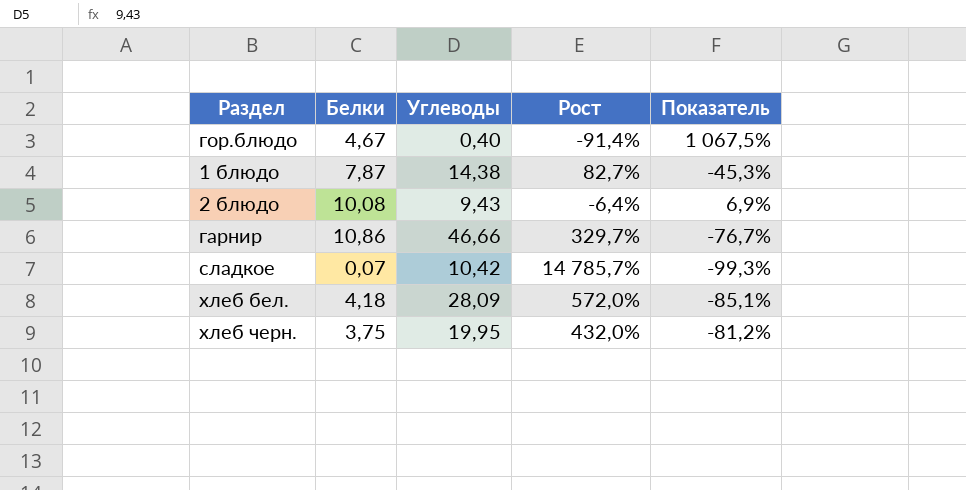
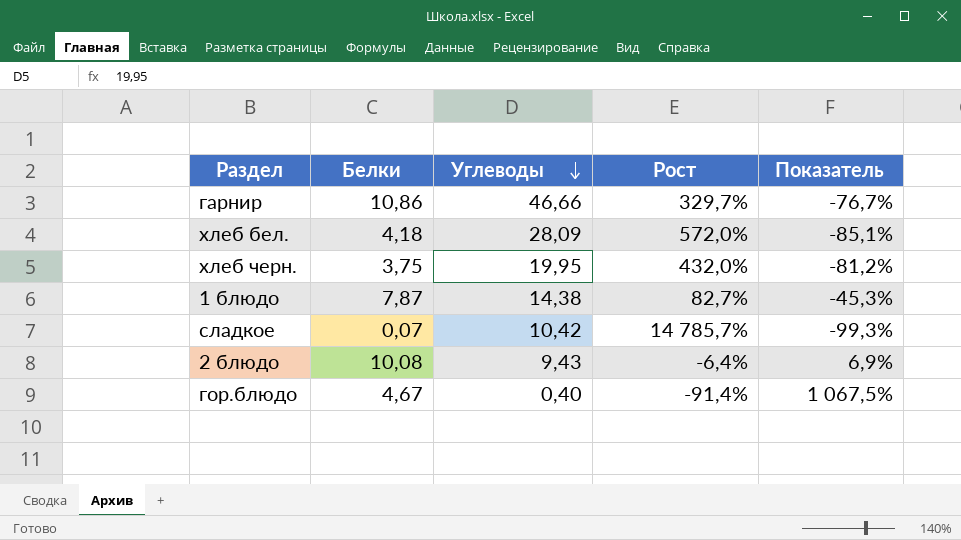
row order: none -> Углеводы descending

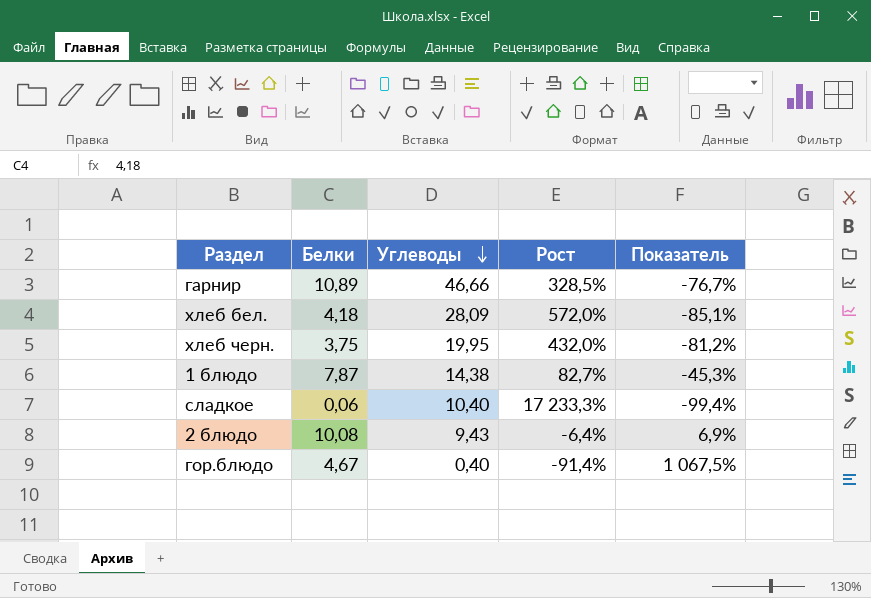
гарнир | Белки: 10,86 -> 10,89
гарнир | Рост: 329,7% -> 328,5%
сладкое | Белки: 0,07 -> 0,06
сладкое | Углеводы: 10,42 -> 10,40
сладкое | Рост: 14 785,7% -> 17 233,3%
сладкое | Показатель: -99,3% -> -99,4%

